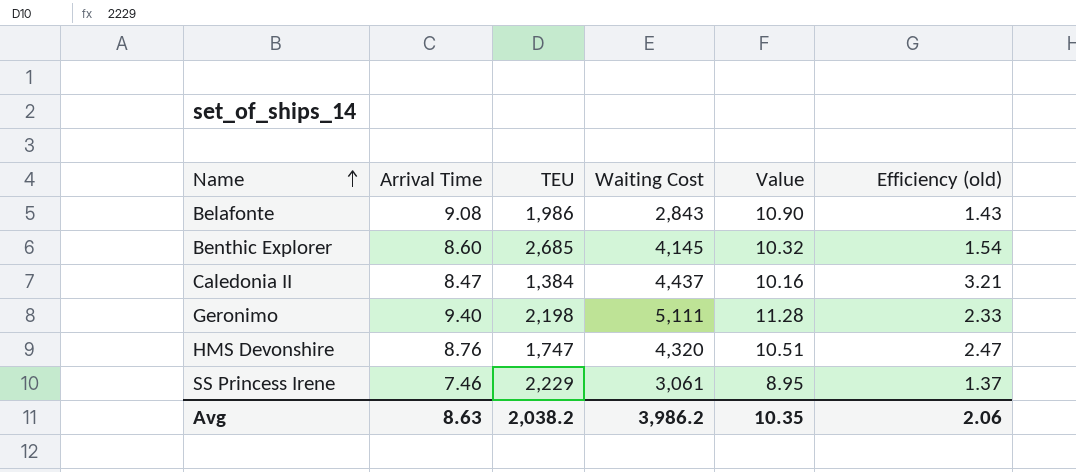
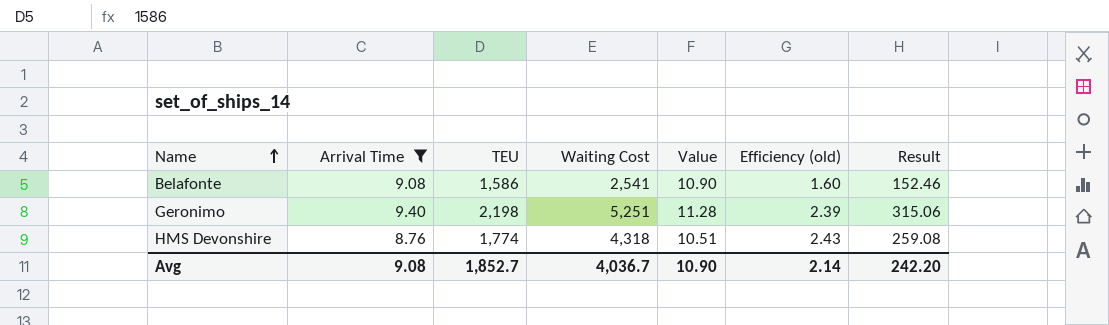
filter: none -> Arrival Time >= 8.76
column Result | formula: none -> [Waiting Cost] * 0.06
Belafonte | TEU: 1,986 -> 1,586
Belafonte | Waiting Cost: 2,843 -> 2,541
Belafonte | Efficiency (old): 1.43 -> 1.60
Geronimo | Waiting Cost: 5,111 -> 5,251
Geronimo | Efficiency (old): 2.33 -> 2.39
HMS Devonshire | TEU: 1,747 -> 1,774
HMS Devonshire | Waiting Cost: 4,320 -> 4,318
HMS Devonshire | Efficiency (old): 2.47 -> 2.43
Avg | Arrival Time: 8.63 -> 9.08
Avg | TEU: 2,038.2 -> 1,852.7
Avg | Waiting Cost: 3,986.2 -> 4,036.7
Avg | Value: 10.35 -> 10.90
Avg | Efficiency (old): 2.06 -> 2.14

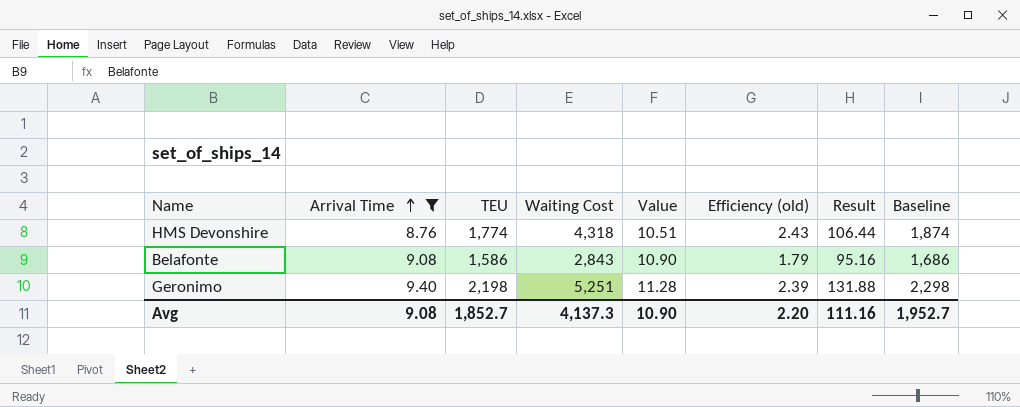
row order: Name ascending -> Arrival Time ascending
column Result | formula: [Waiting Cost] * 0.06 -> [TEU] * 0.06
column Baseline | formula: none -> [TEU] + 100
Belafonte | Waiting Cost: 2,541 -> 2,843
Belafonte | Efficiency (old): 1.60 -> 1.79
Avg | Waiting Cost: 4,036.7 -> 4,137.3
Avg | Efficiency (old): 2.14 -> 2.20
Avg | Result: 242.20 -> 111.16

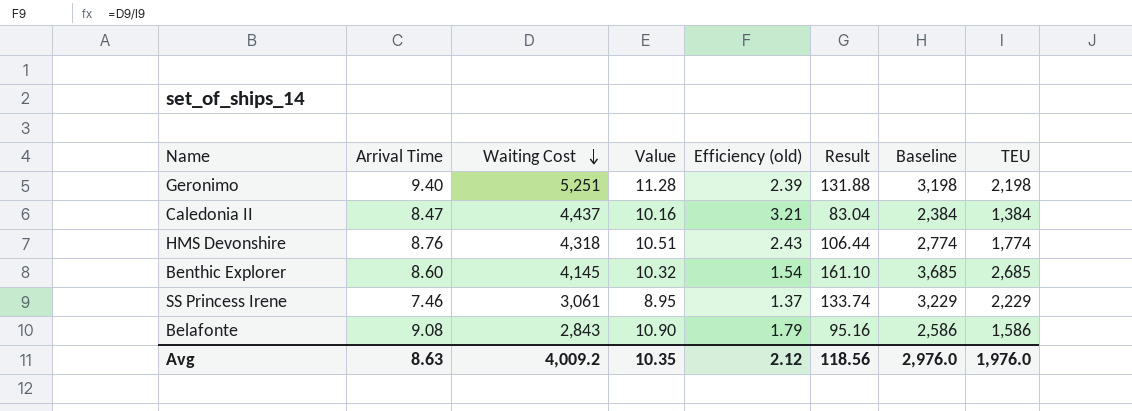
filter: Arrival Time >= 8.76 -> none
row order: Arrival Time ascending -> Waiting Cost descending
column Baseline | formula: [TEU] + 100 -> [TEU] + 1000
column TEU | position: 3 -> 8
Avg | Arrival Time: 9.08 -> 8.63
Avg | Waiting Cost: 4,137.3 -> 4,009.2
Avg | Value: 10.90 -> 10.35
Avg | Efficiency (old): 2.20 -> 2.12
Avg | Result: 111.16 -> 118.56
Avg | Baseline: 1,952.7 -> 2,976.0
Avg | TEU: 1,852.7 -> 1,976.0

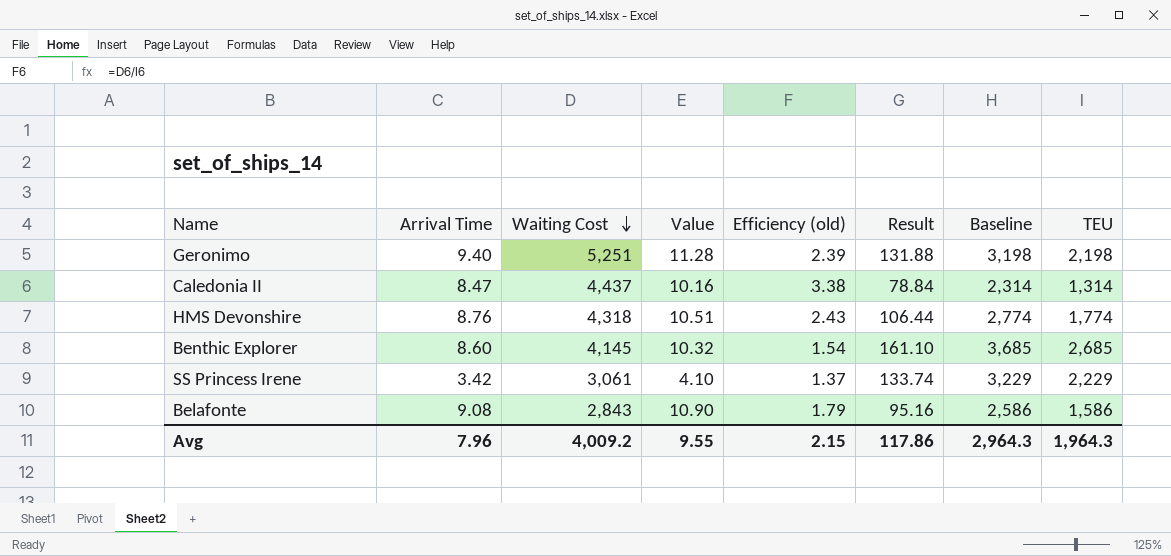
Caledonia II | Efficiency (old): 3.21 -> 3.38
Caledonia II | Result: 83.04 -> 78.84
Caledonia II | Baseline: 2,384 -> 2,314
Caledonia II | TEU: 1,384 -> 1,314
SS Princess Irene | Arrival Time: 7.46 -> 3.42
SS Princess Irene | Value: 8.95 -> 4.10
Avg | Arrival Time: 8.63 -> 7.96
Avg | Value: 10.35 -> 9.55
Avg | Efficiency (old): 2.12 -> 2.15
Avg | Result: 118.56 -> 117.86
Avg | Baseline: 2,976.0 -> 2,964.3
Avg | TEU: 1,976.0 -> 1,964.3

